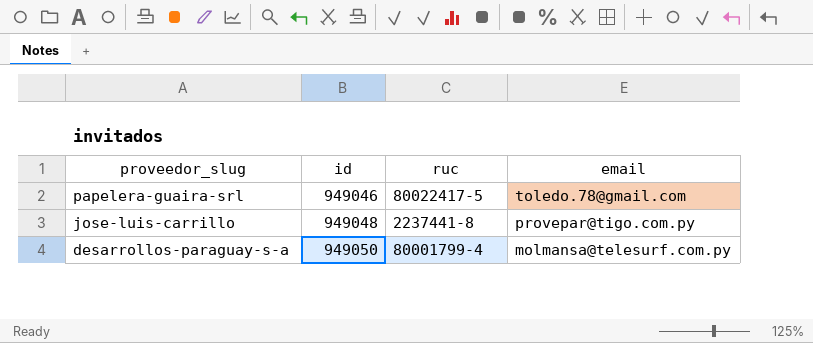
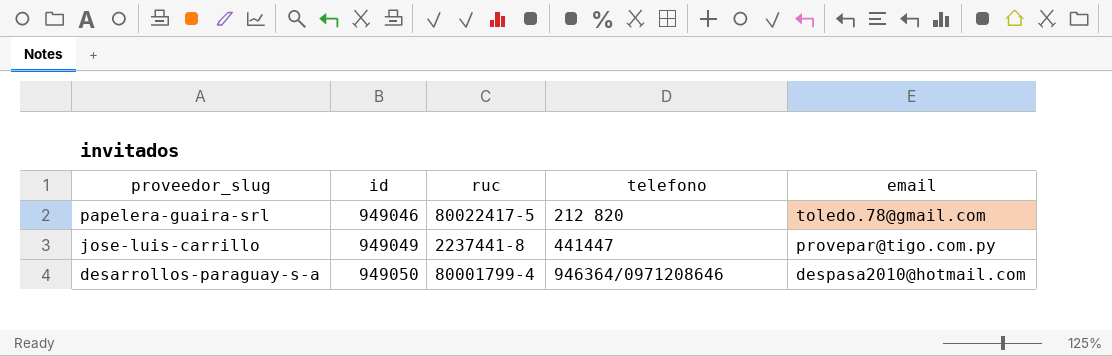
column telefono | position: none -> 4
jose-luis-carrillo | id: 949048 -> 949049
desarrollos-paraguay-s-a | email: molmansa@telesurf.com.py -> despasa2010@hotmail.com

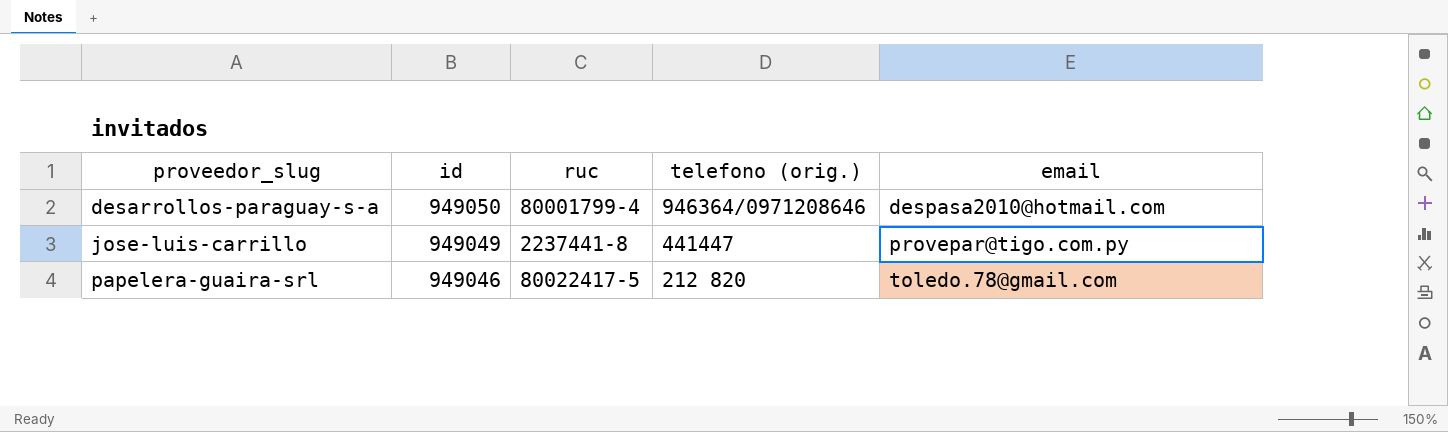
row order: proveedor_slug descending -> proveedor_slug ascending
column name: telefono -> telefono (orig.)

